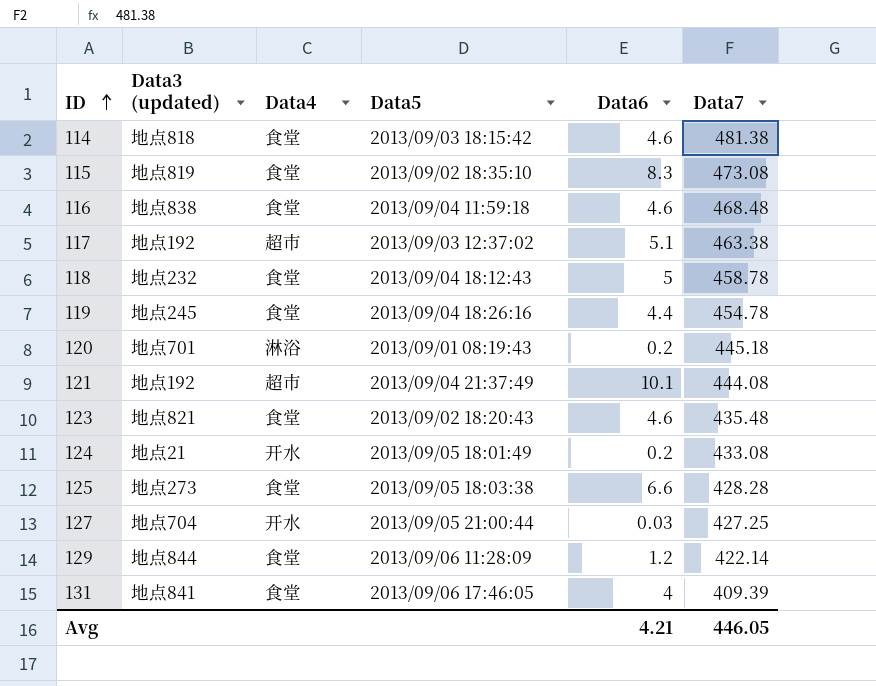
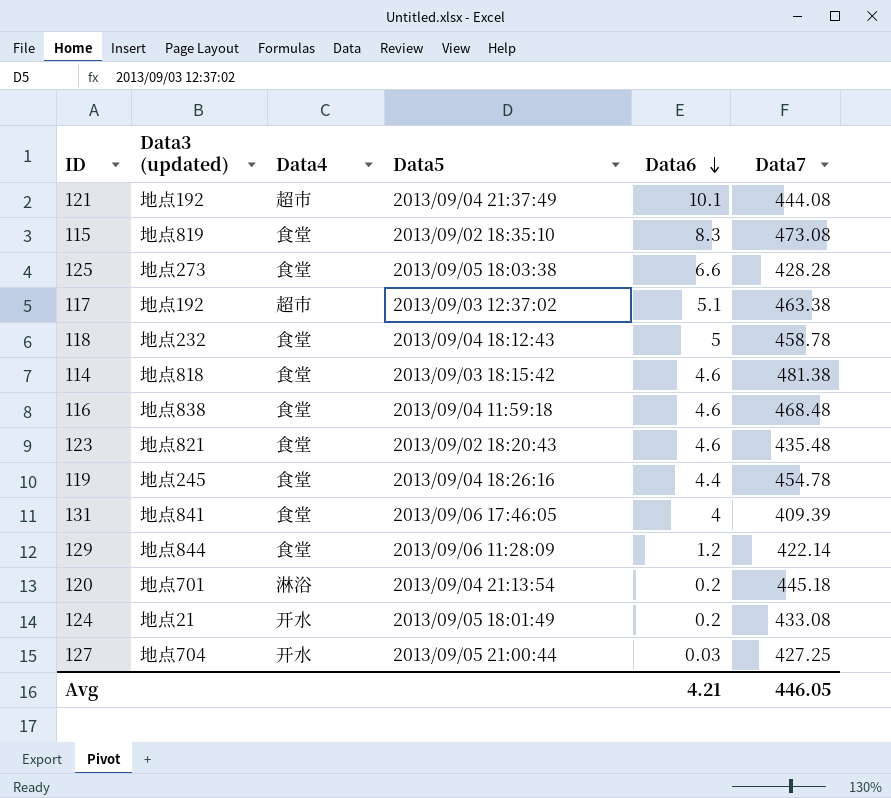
row order: ID ascending -> Data6 descending
120 | Data5: 2013/09/01 08:19:43 -> 2013/09/04 21:13:54

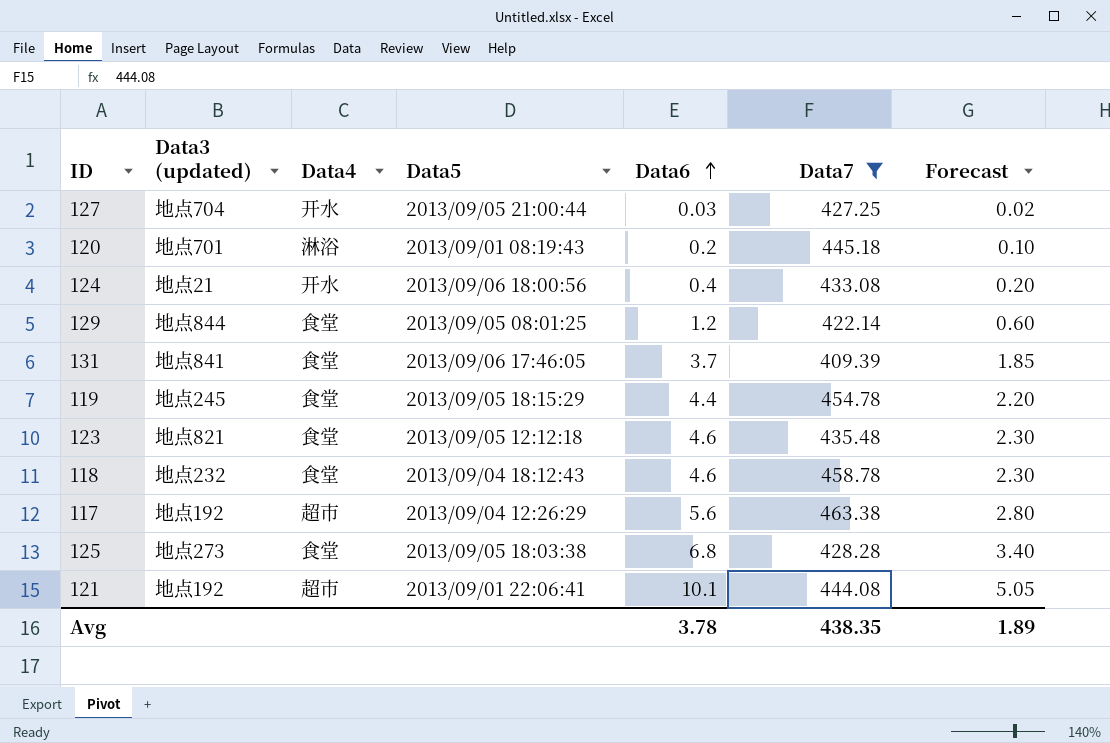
filter: none -> Data7 <= 463.38
row order: Data6 descending -> Data6 ascending
column Forecast | formula: none -> [Data6] * 0.5
120 | Data5: 2013/09/04 21:13:54 -> 2013/09/01 08:19:43
124 | Data5: 2013/09/05 18:01:49 -> 2013/09/06 18:00:56
124 | Data6: 0.2 -> 0.4
129 | Data5: 2013/09/06 11:28:09 -> 2013/09/05 08:01:25
131 | Data6: 4 -> 3.7
119 | Data5: 2013/09/04 18:26:16 -> 2013/09/05 18:15:29
123 | Data5: 2013/09/02 18:20:43 -> 2013/09/05 12:12:18
118 | Data6: 5 -> 4.6
117 | Data5: 2013/09/03 12:37:02 -> 2013/09/04 12:26:29
117 | Data6: 5.1 -> 5.6
125 | Data6: 6.6 -> 6.8
121 | Data5: 2013/09/04 21:37:49 -> 2013/09/01 22:06:41
Avg | Data6: 4.21 -> 3.78
Avg | Data7: 446.05 -> 438.35

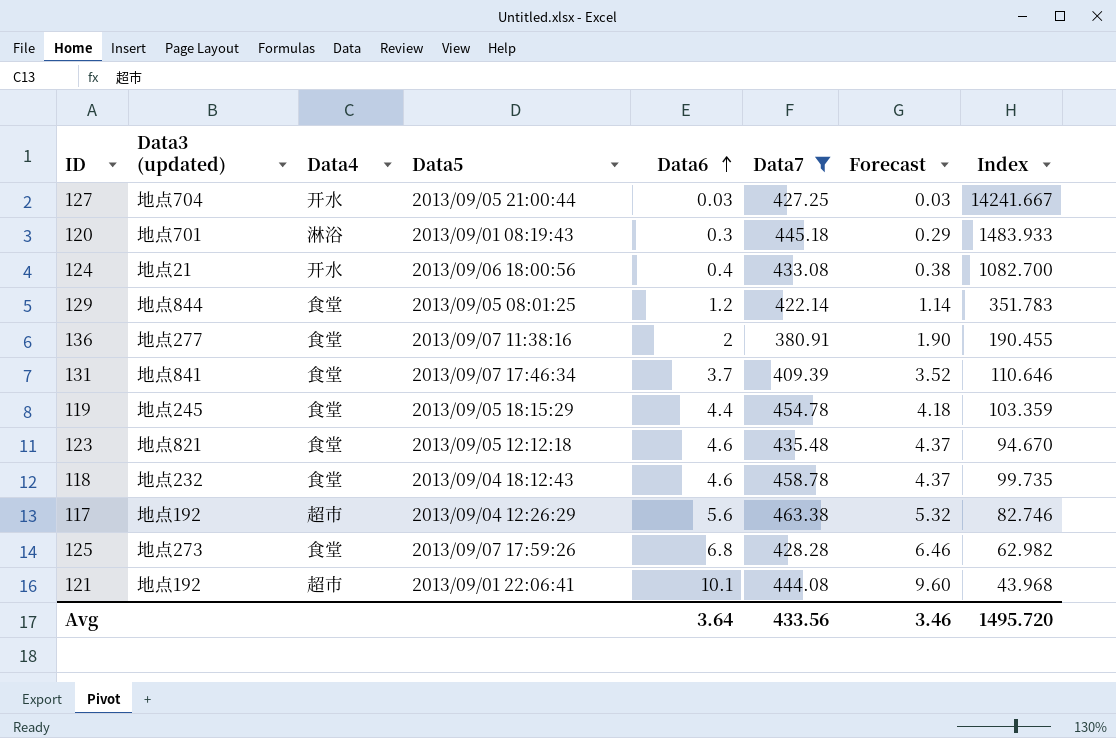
column Forecast | formula: [Data6] * 0.5 -> [Data6] * 0.95
column Index | formula: none -> [Data7] / [Data6]
120 | Data6: 0.2 -> 0.3
row 136: none -> 地点277 | 食堂 | 2013/09/07 11:38:16 | 2 | 380.91 | 1.90 | 190.455
131 | Data5: 2013/09/06 17:46:05 -> 2013/09/07 17:46:34
125 | Data5: 2013/09/05 18:03:38 -> 2013/09/07 17:59:26
Avg | Data6: 3.78 -> 3.64
Avg | Data7: 438.35 -> 433.56
Avg | Forecast: 1.89 -> 3.46

